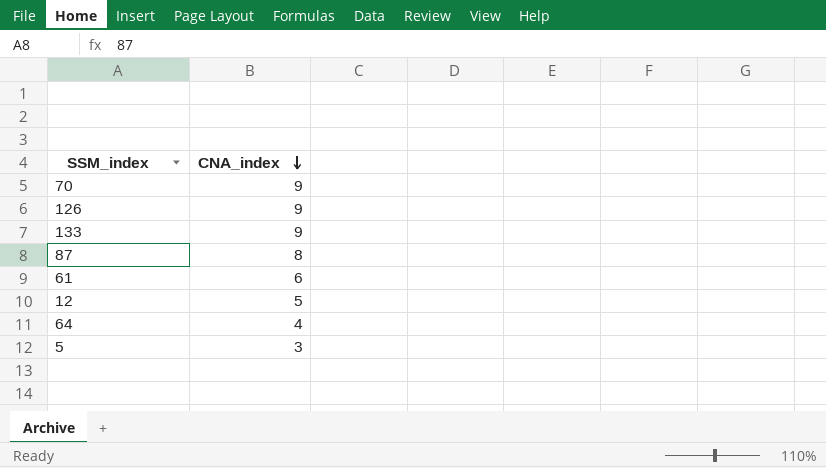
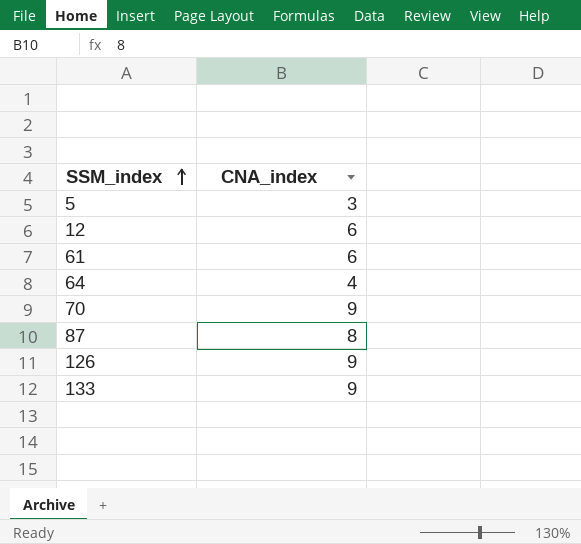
row order: CNA_index descending -> SSM_index ascending
12 | CNA_index: 5 -> 6

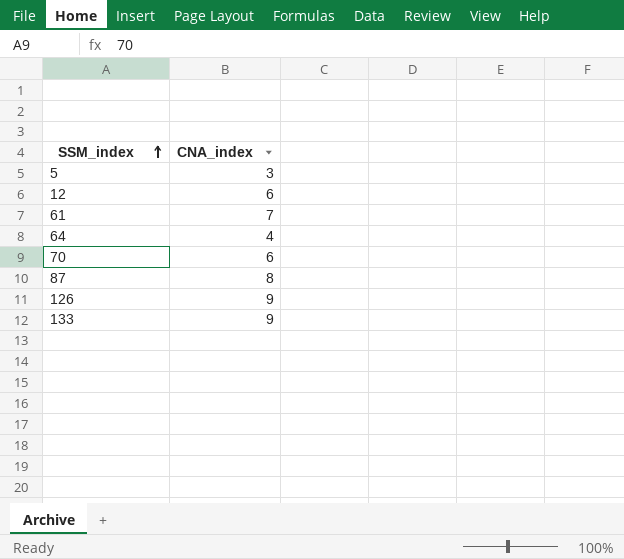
61 | CNA_index: 6 -> 7
70 | CNA_index: 9 -> 6

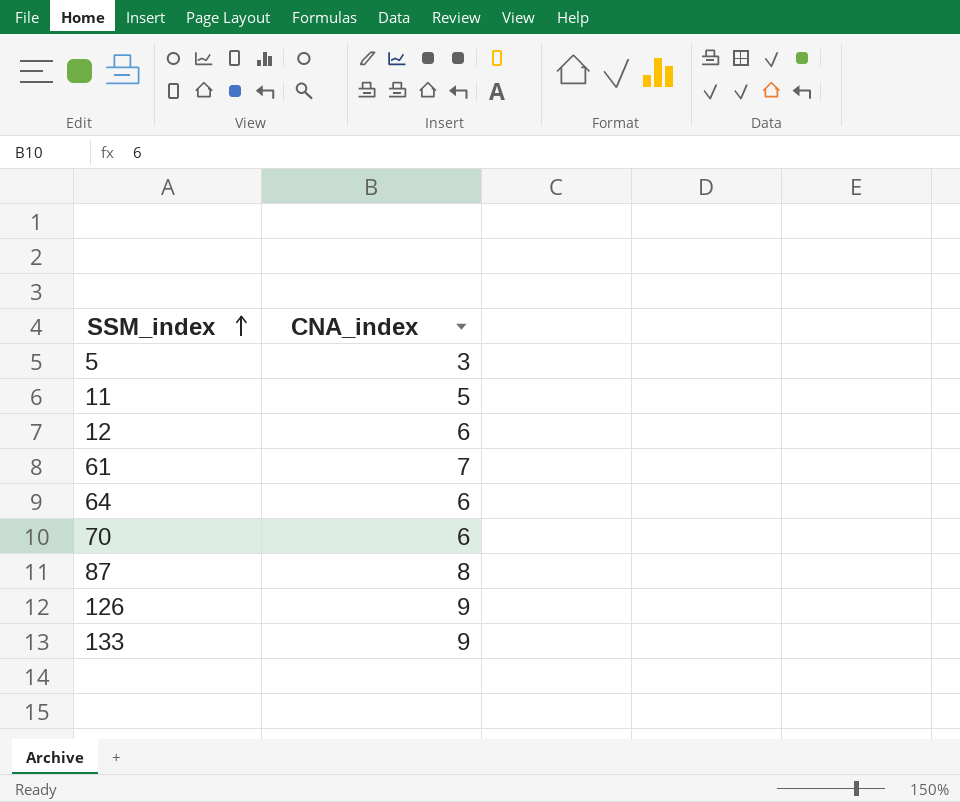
row 11: none -> 5
64 | CNA_index: 4 -> 6

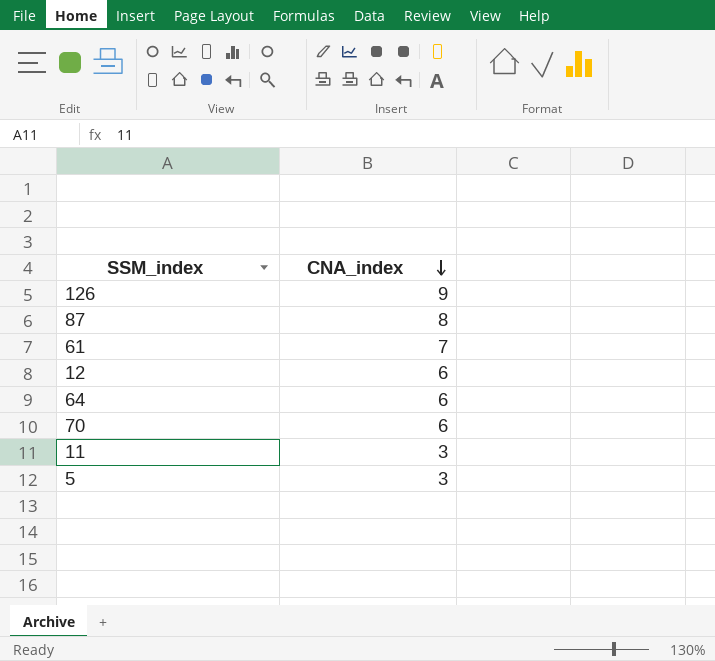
row order: SSM_index ascending -> CNA_index descending
row 133: 9 -> none
11 | CNA_index: 5 -> 3

